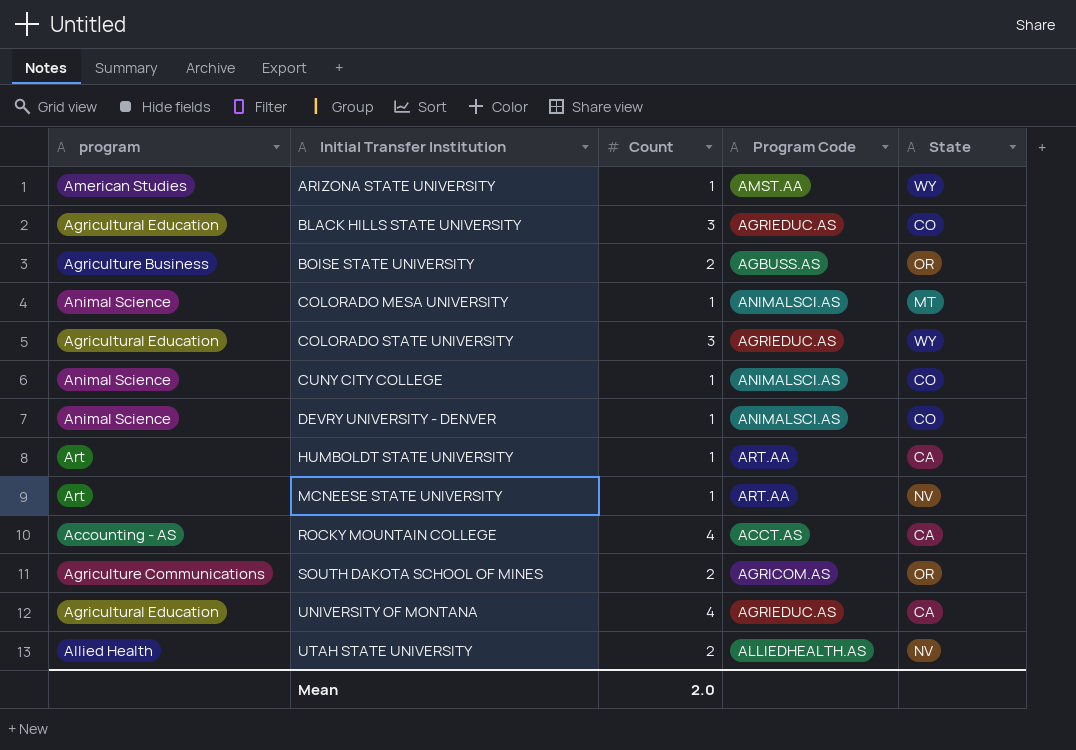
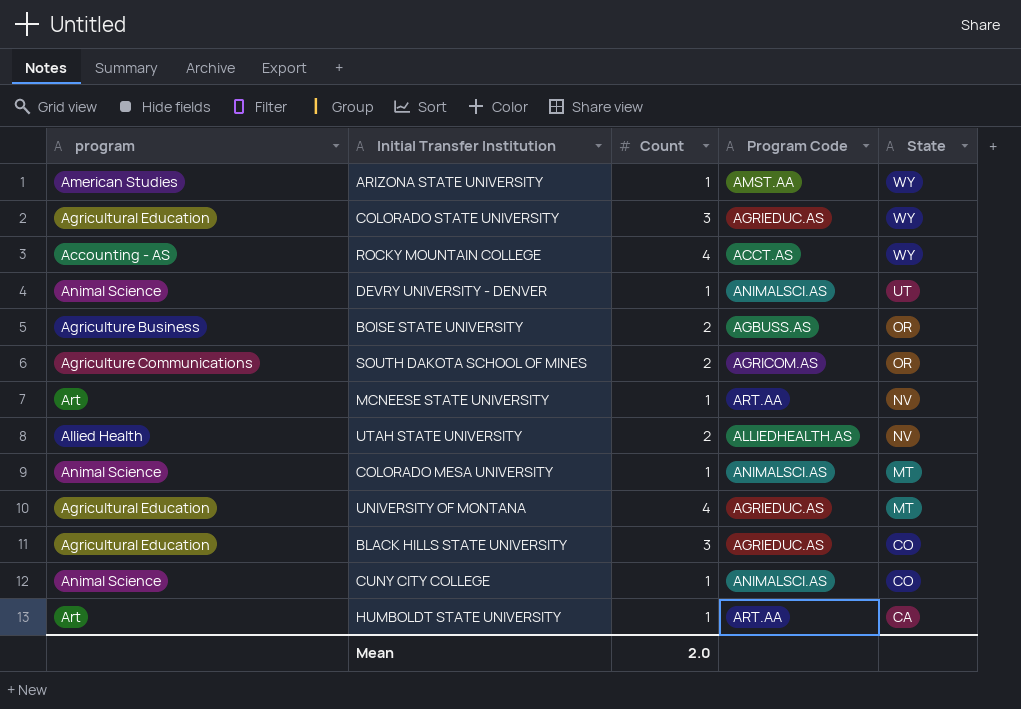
row order: Initial Transfer Institution ascending -> State descending
ROCKY MOUNTAIN COLLEGE | State: CA -> WY
DEVRY UNIVERSITY - DENVER | State: CO -> UT
UNIVERSITY OF MONTANA | State: CA -> MT

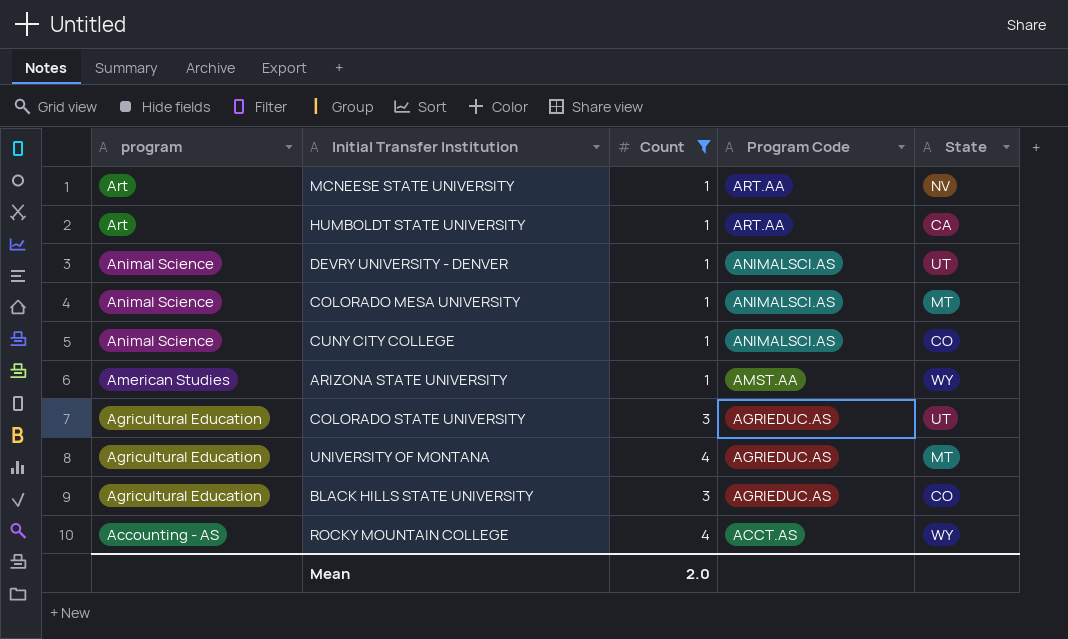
filter: none -> Count != 2
row order: State descending -> program descending
COLORADO STATE UNIVERSITY | State: WY -> UT

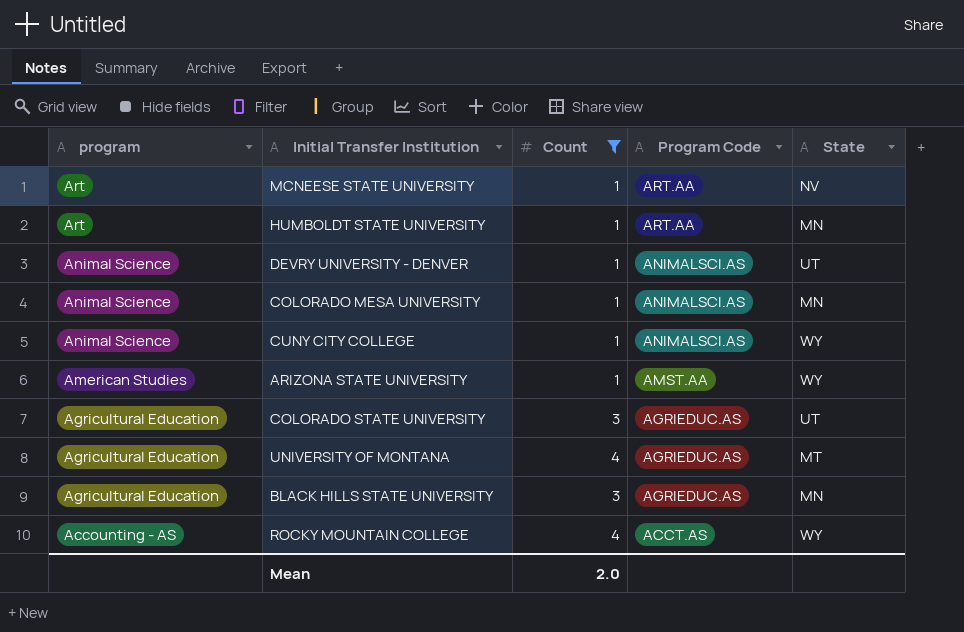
HUMBOLDT STATE UNIVERSITY | State: CA -> MN
COLORADO MESA UNIVERSITY | State: MT -> MN
CUNY CITY COLLEGE | State: CO -> WY
BLACK HILLS STATE UNIVERSITY | State: CO -> MN

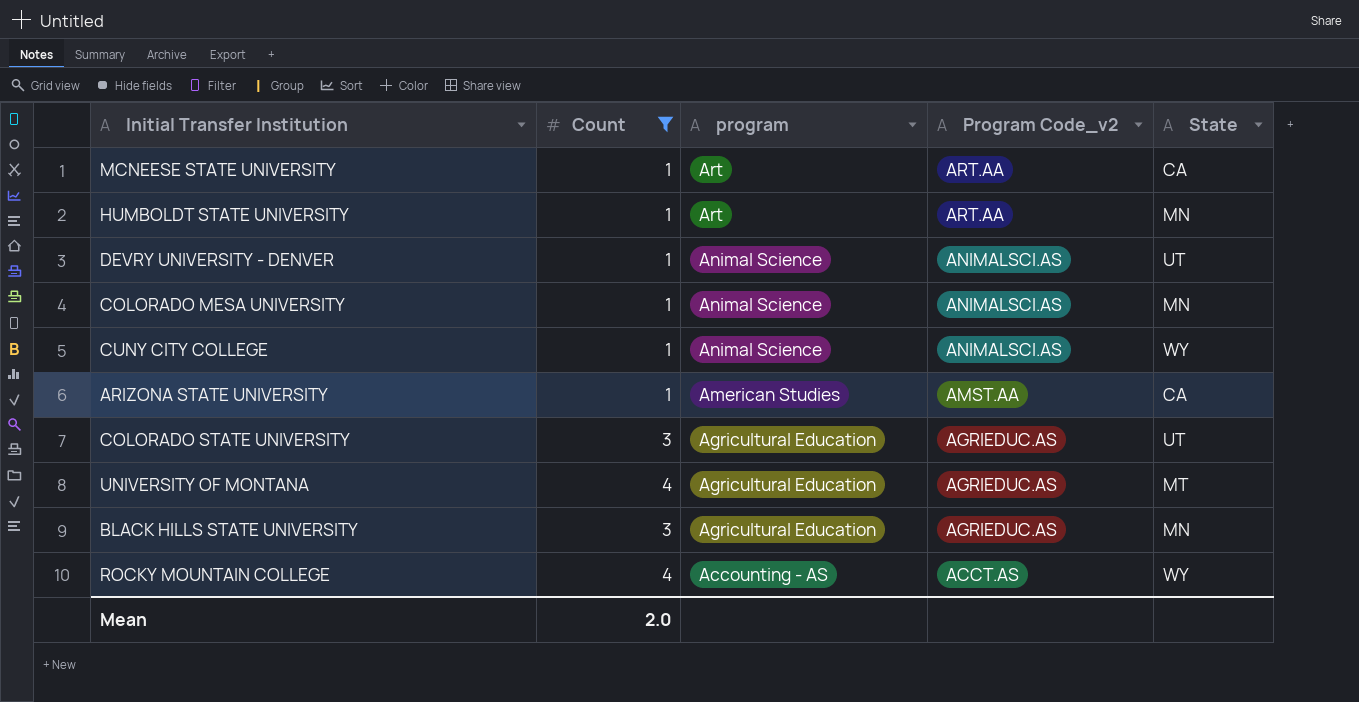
column program | position: 1 -> 3
column name: Program Code -> Program Code_v2
MCNEESE STATE UNIVERSITY | State: NV -> CA
ARIZONA STATE UNIVERSITY | State: WY -> CA

